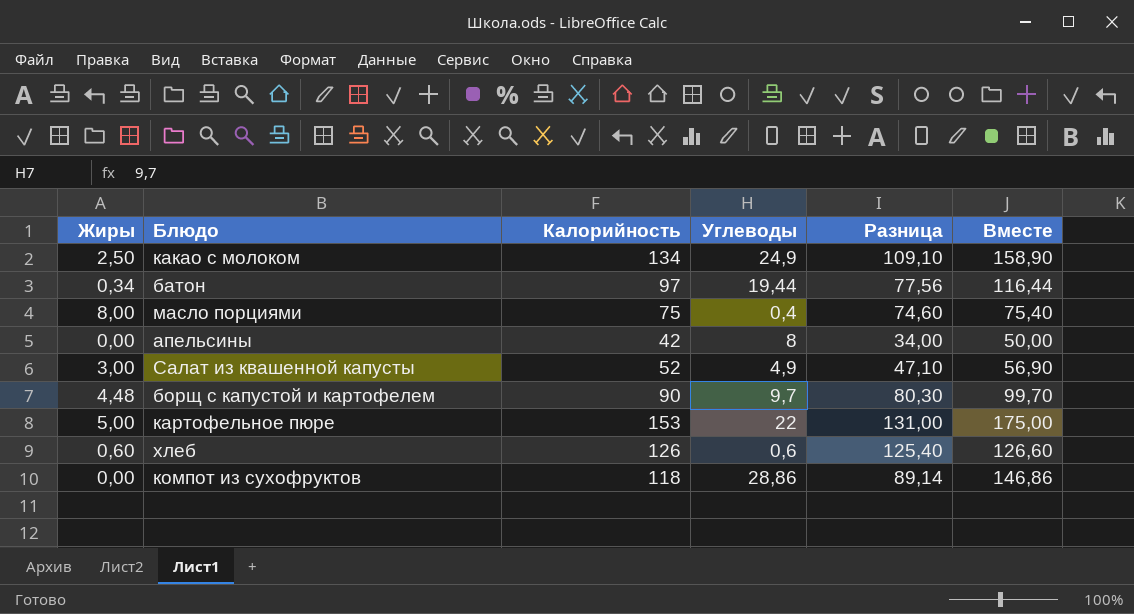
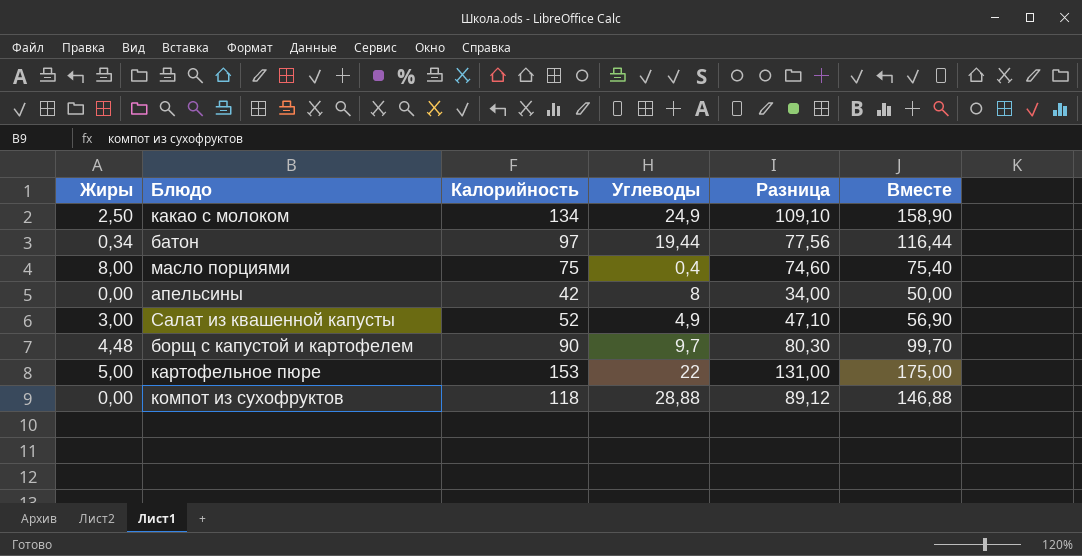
row хлеб: 0,60 | 126 | 0,6 | 125,40 | 126,60 -> none
компот из сухофруктов | Углеводы: 28,86 -> 28,88
компот из сухофруктов | Разница: 89,14 -> 89,12
компот из сухофруктов | Вместе: 146,86 -> 146,88

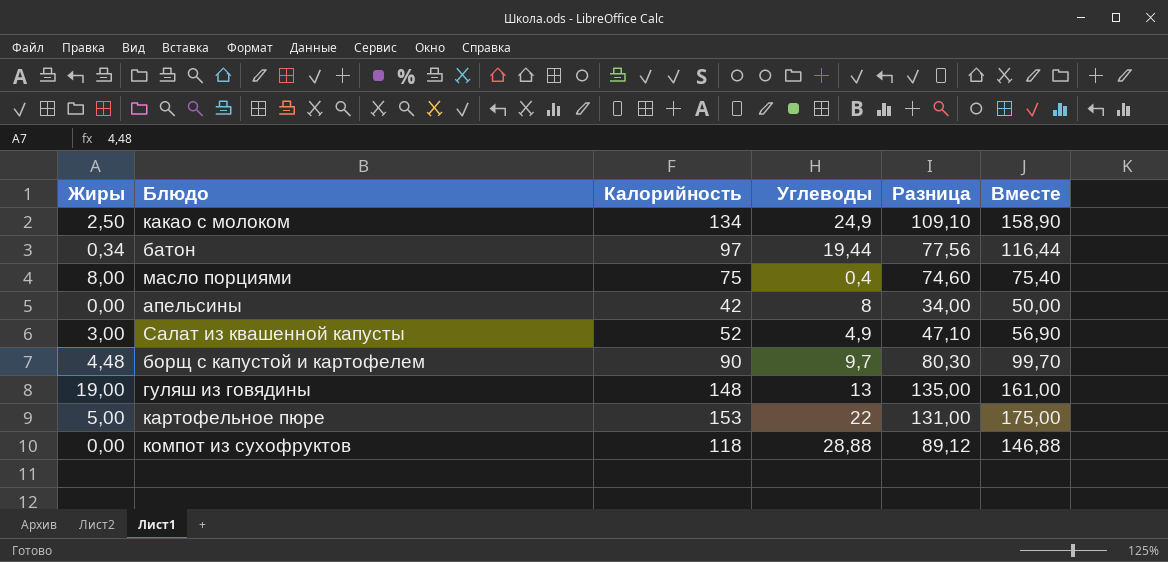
row гуляш из говядины: none -> 19,00 | 148 | 13 | 135,00 | 161,00

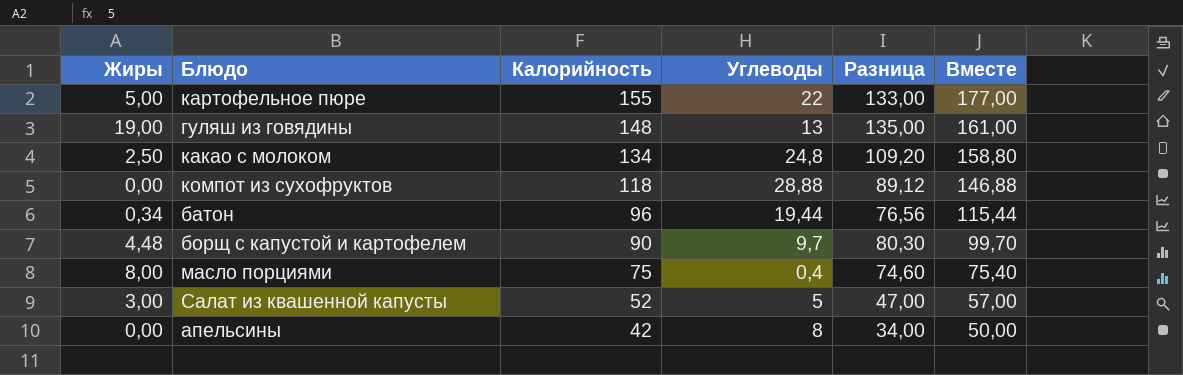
row order: none -> Калорийность descending
картофельное пюре | Калорийность: 153 -> 155
картофельное пюре | Разница: 131,00 -> 133,00
картофельное пюре | Вместе: 175,00 -> 177,00
какао с молоком | Углеводы: 24,9 -> 24,8
какао с молоком | Разница: 109,10 -> 109,20
какао с молоком | Вместе: 158,90 -> 158,80
батон | Калорийность: 97 -> 96
батон | Разница: 77,56 -> 76,56
батон | Вместе: 116,44 -> 115,44
Салат из квашенной капусты | Углеводы: 4,9 -> 5
Салат из квашенной капусты | Разница: 47,10 -> 47,00
Салат из квашенной капусты | Вместе: 56,90 -> 57,00

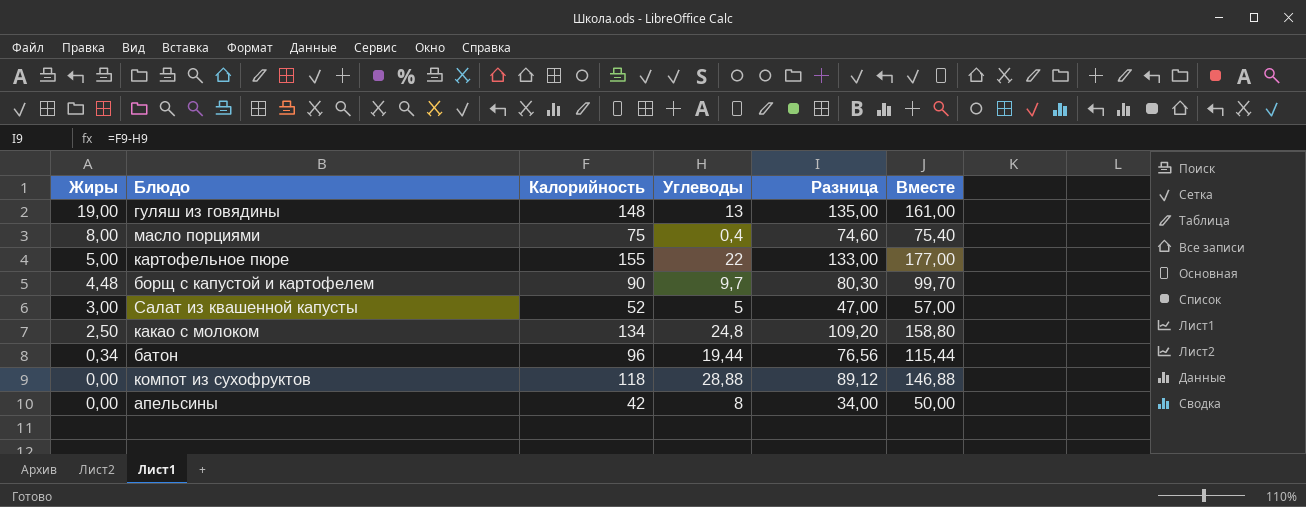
row order: Калорийность descending -> Жиры descending

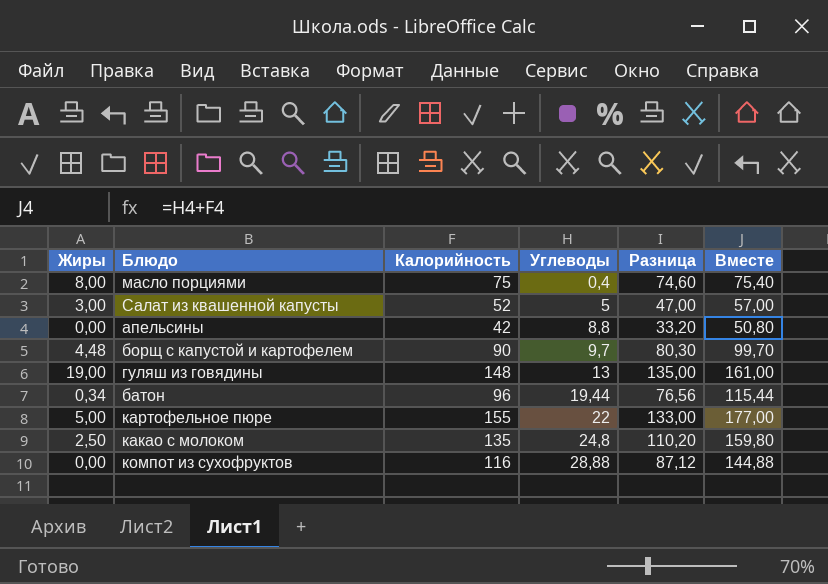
row order: Жиры descending -> Углеводы ascending
апельсины | Углеводы: 8 -> 8,8
апельсины | Разница: 34,00 -> 33,20
апельсины | Вместе: 50,00 -> 50,80
какао с молоком | Калорийность: 134 -> 135
какао с молоком | Разница: 109,20 -> 110,20
какао с молоком | Вместе: 158,80 -> 159,80
компот из сухофруктов | Калорийность: 118 -> 116
компот из сухофруктов | Разница: 89,12 -> 87,12
компот из сухофруктов | Вместе: 146,88 -> 144,88

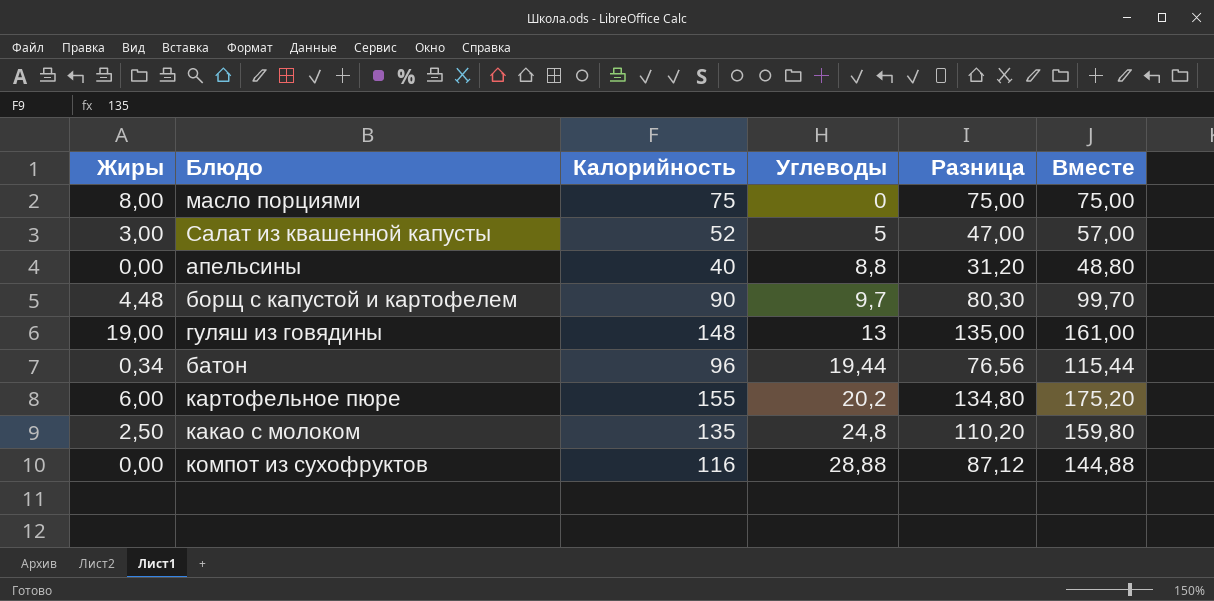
масло порциями | Углеводы: 0,4 -> 0
масло порциями | Разница: 74,60 -> 75,00
масло порциями | Вместе: 75,40 -> 75,00
апельсины | Калорийность: 42 -> 40
апельсины | Разница: 33,20 -> 31,20
апельсины | Вместе: 50,80 -> 48,80
картофельное пюре | Жиры: 5,00 -> 6,00
картофельное пюре | Углеводы: 22 -> 20,2
картофельное пюре | Разница: 133,00 -> 134,80
картофельное пюре | Вместе: 177,00 -> 175,20

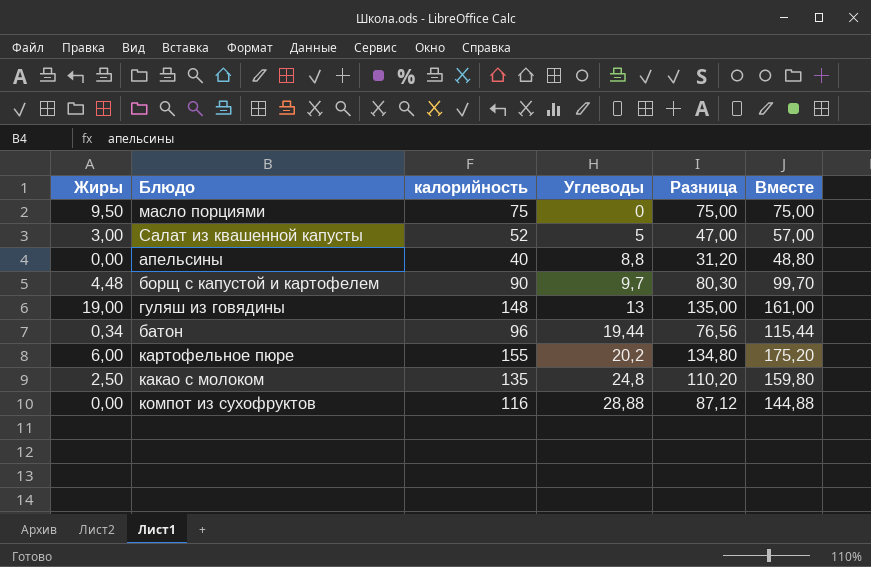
column name: Калорийность -> калорийность
масло порциями | Жиры: 8,00 -> 9,50

